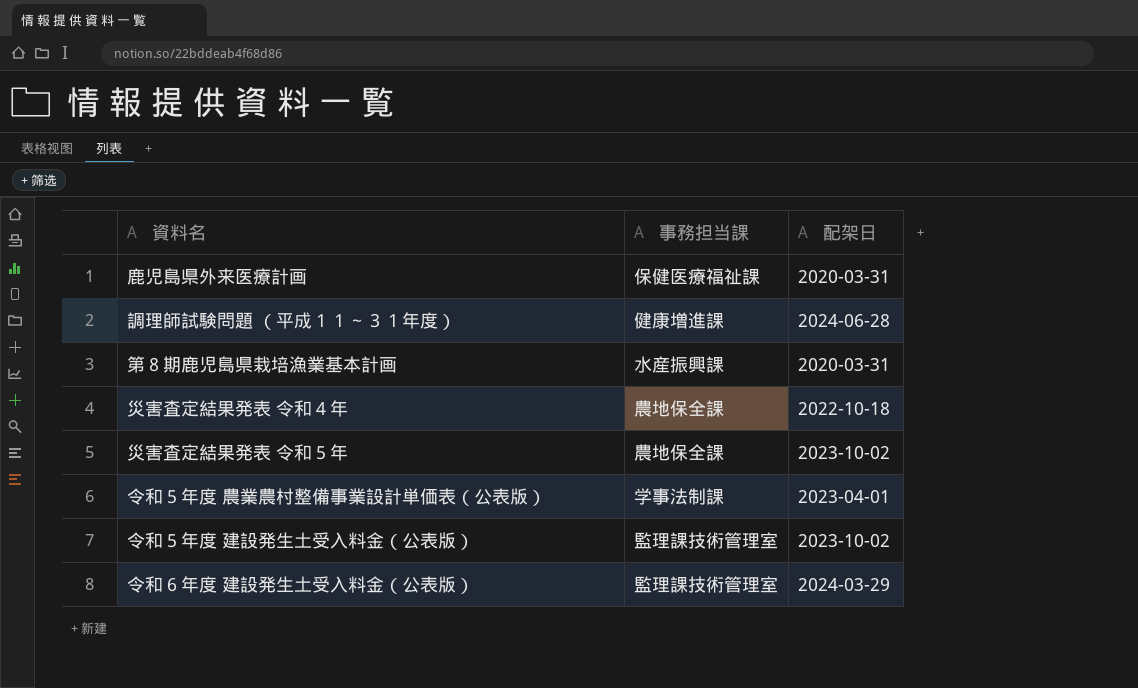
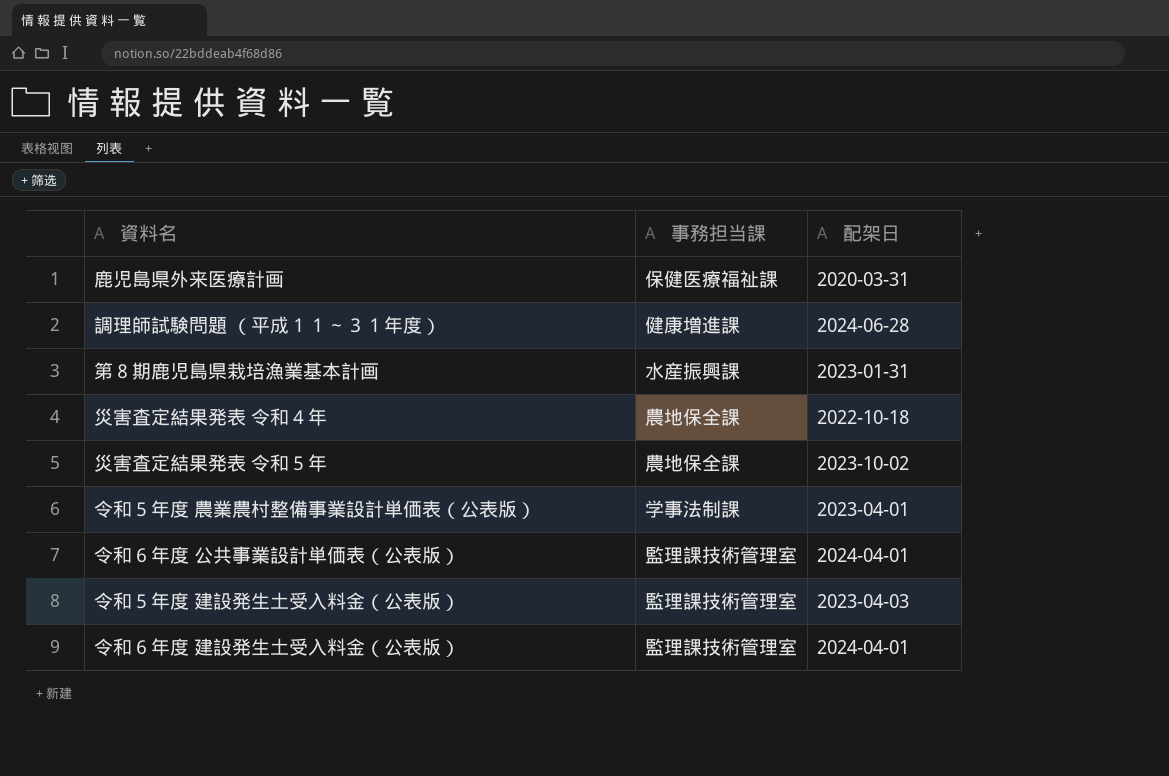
第８期鹿児島県栽培漁業基本計画 | 配架日: 2020-03-31 -> 2023-01-31
row 令和６年度 公共事業設計単価表（公表版）: none -> 監理課技術管理室 | 2024-04-01
令和５年度 建設発生土受入料金（公表版） | 配架日: 2023-10-02 -> 2023-04-03
令和６年度 建設発生土受入料金（公表版） | 配架日: 2024-03-29 -> 2024-04-01

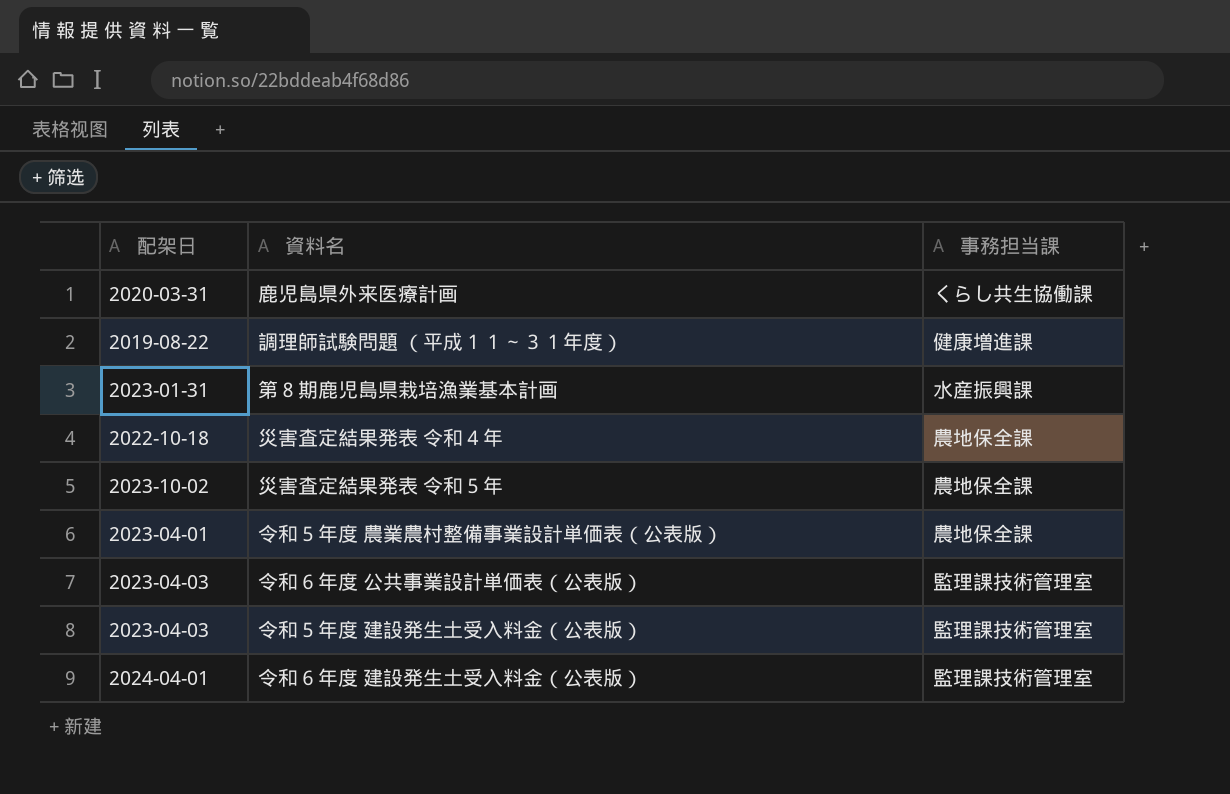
column 配架日 | position: 3 -> 1
鹿児島県外来医療計画 | 事務担当課: 保健医療福祉課 -> くらし共生協働課
調理師試験問題 （平成１１～３１年度） | 配架日: 2024-06-28 -> 2019-08-22
令和５年度 農業農村整備事業設計単価表（公表版） | 事務担当課: 学事法制課 -> 農地保全課
令和６年度 公共事業設計単価表（公表版） | 配架日: 2024-04-01 -> 2023-04-03

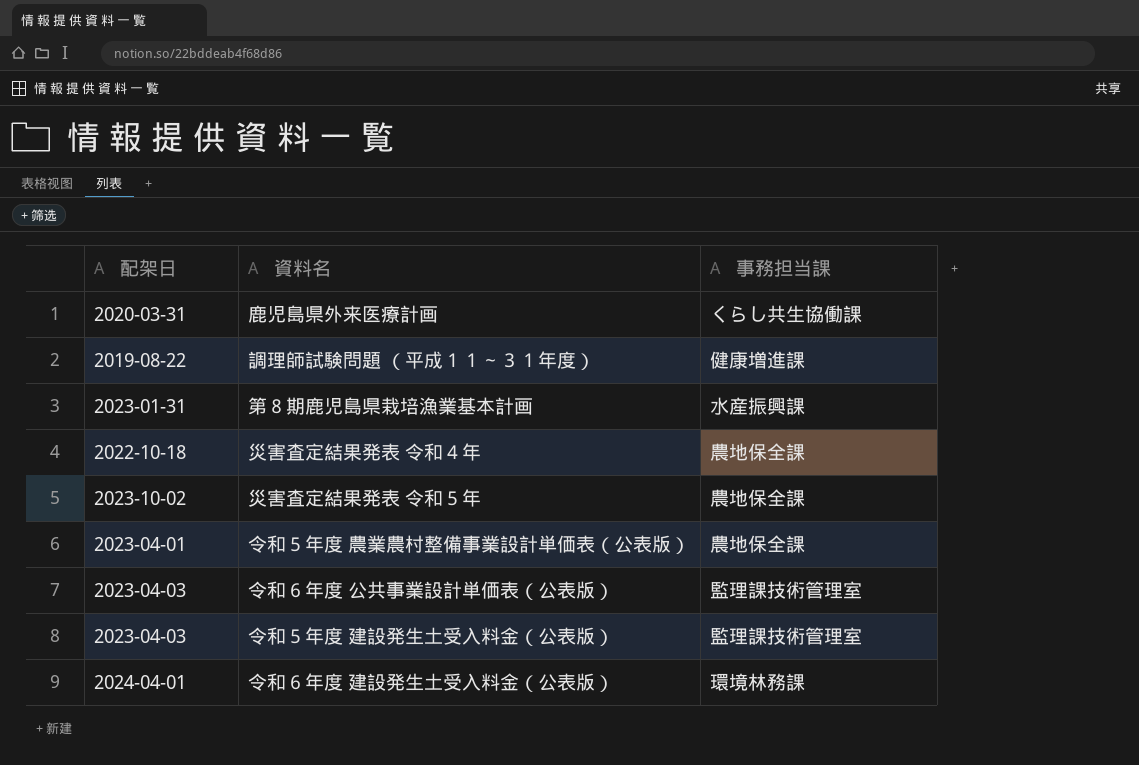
令和６年度 建設発生土受入料金（公表版） | 事務担当課: 監理課技術管理室 -> 環境林務課

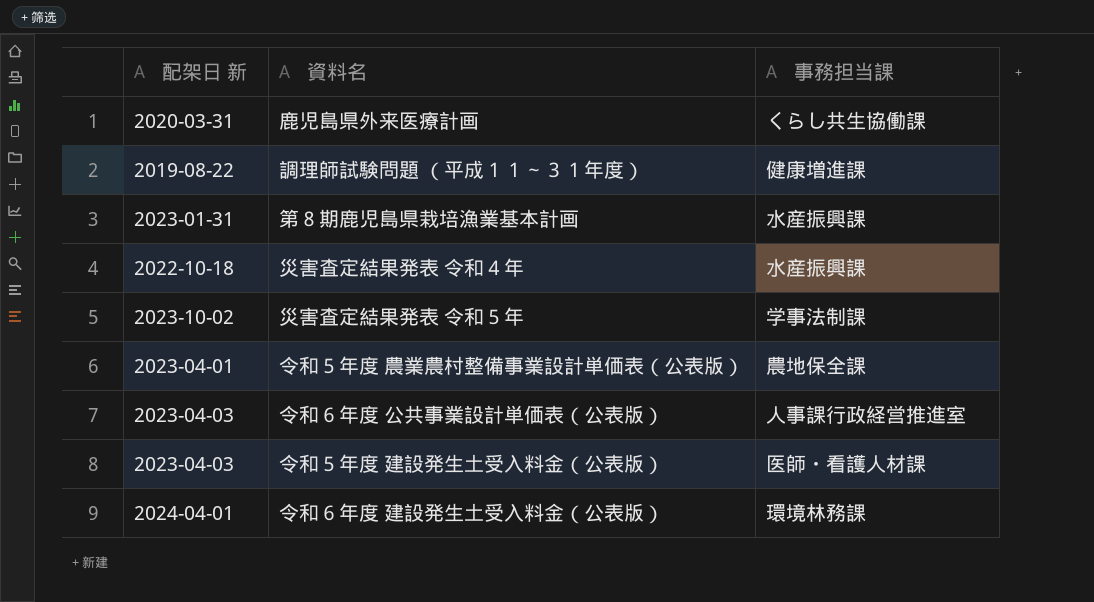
column name: 配架日 -> 配架日 新
災害査定結果発表 令和４年 | 事務担当課: 農地保全課 -> 水産振興課
災害査定結果発表 令和５年 | 事務担当課: 農地保全課 -> 学事法制課
令和６年度 公共事業設計単価表（公表版） | 事務担当課: 監理課技術管理室 -> 人事課行政経営推進室
令和５年度 建設発生土受入料金（公表版） | 事務担当課: 監理課技術管理室 -> 医師・看護人材課

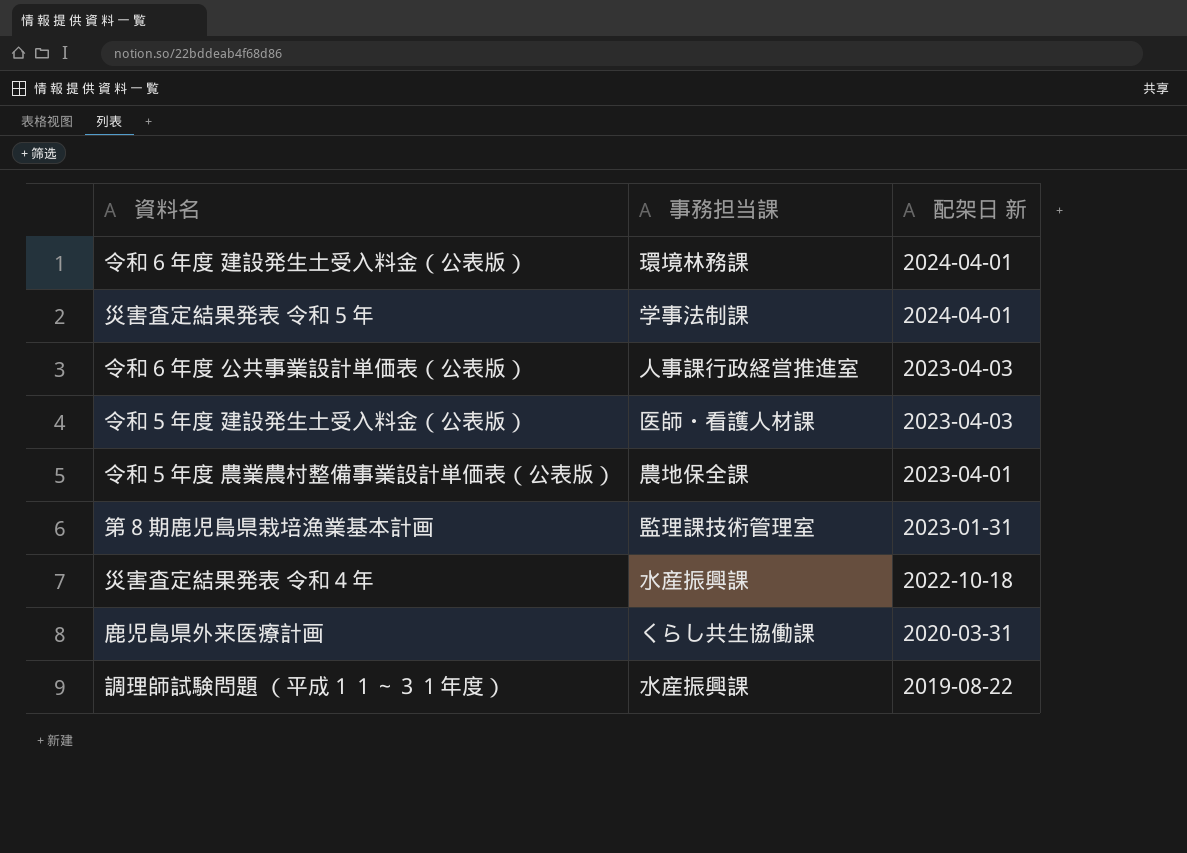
row order: none -> 配架日 新 descending
column 配架日 新 | position: 1 -> 3
災害査定結果発表 令和５年 | 配架日 新: 2023-10-02 -> 2024-04-01
第８期鹿児島県栽培漁業基本計画 | 事務担当課: 水産振興課 -> 監理課技術管理室
調理師試験問題 （平成１１～３１年度） | 事務担当課: 健康増進課 -> 水産振興課

